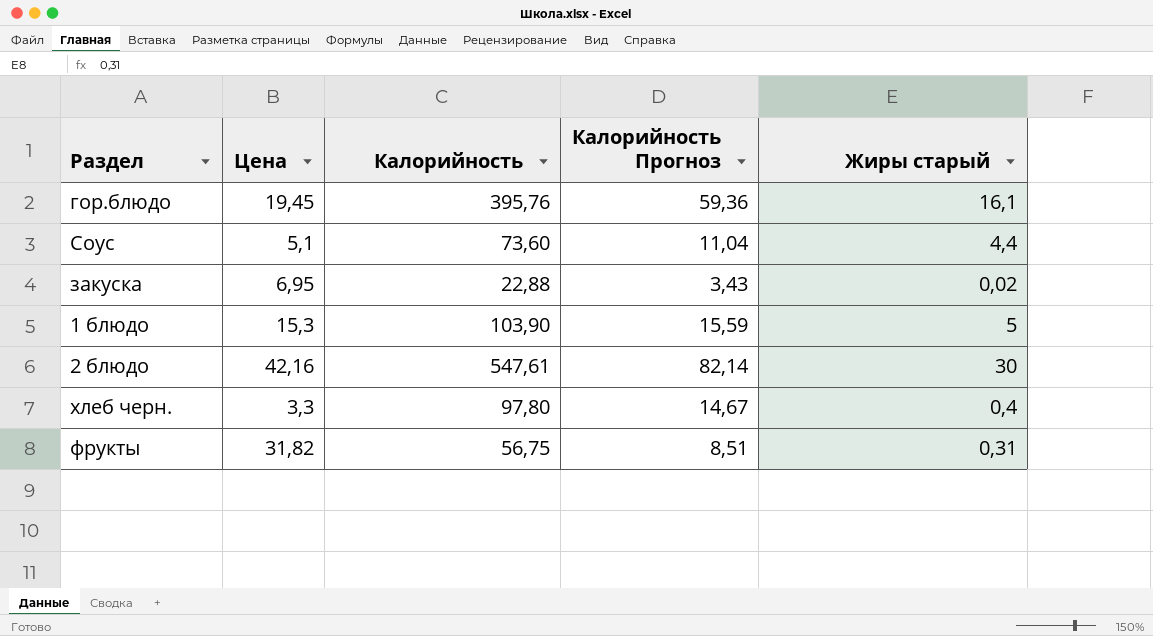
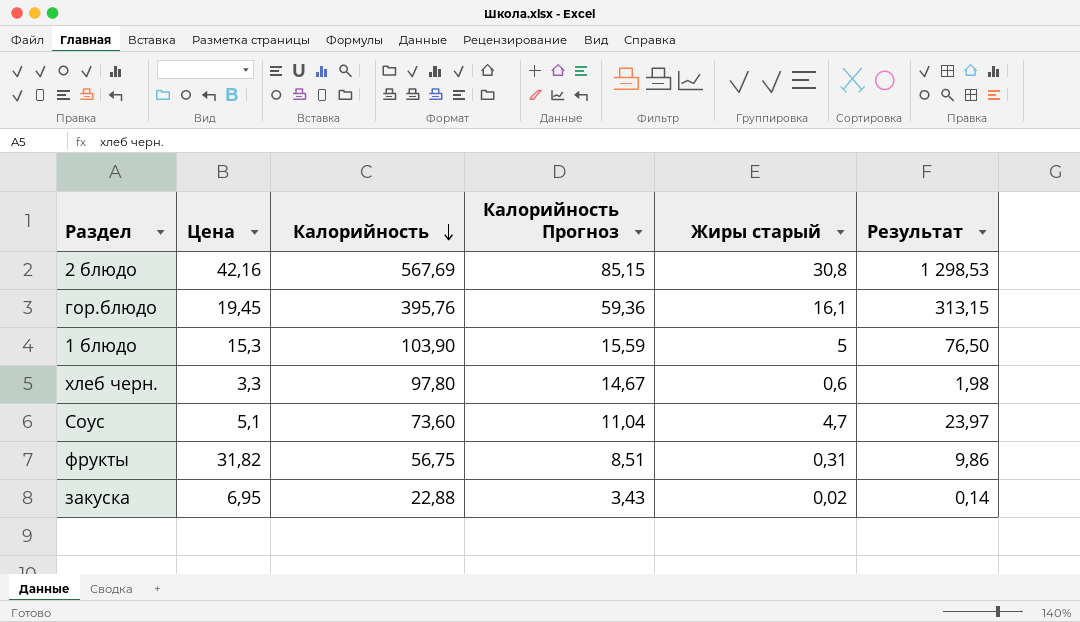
row order: none -> Калорийность descending
column Результат | formula: none -> [Цена] * [Жиры старый]
2 блюдо | Калорийность: 547,61 -> 567,69
2 блюдо | Калорийность Прогноз: 82,14 -> 85,15
2 блюдо | Жиры старый: 30 -> 30,8
хлеб черн. | Жиры старый: 0,4 -> 0,6
Соус | Жиры старый: 4,4 -> 4,7

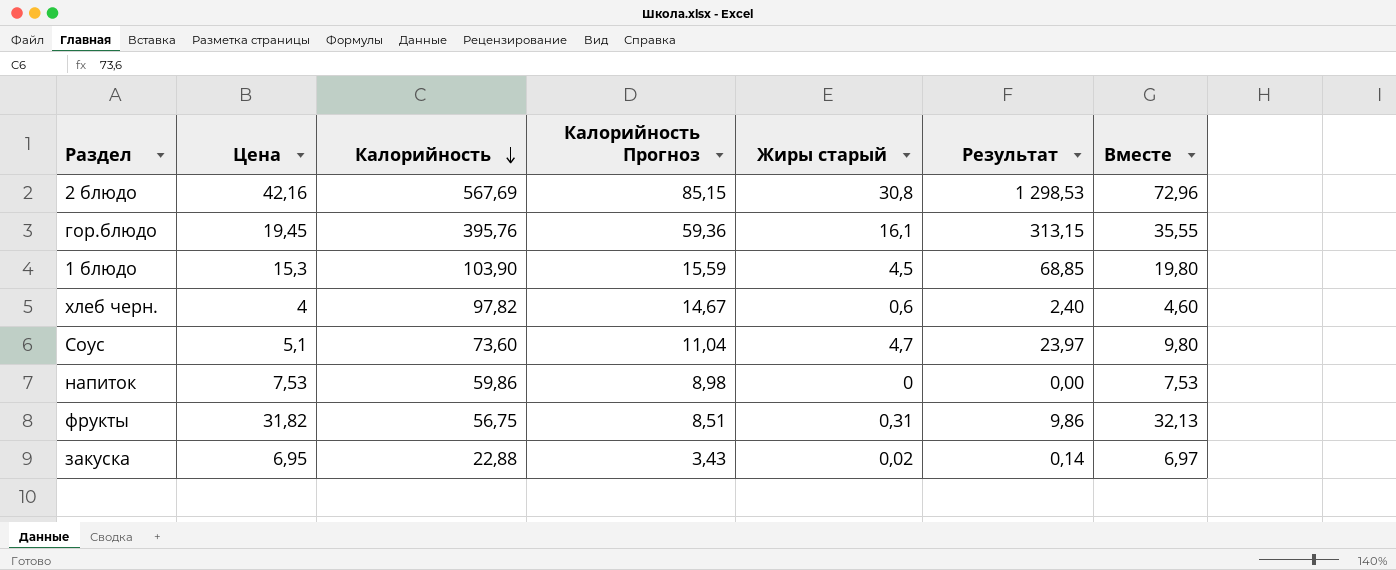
column Вместе | formula: none -> [Цена] + [Жиры старый]
1 блюдо | Жиры старый: 5 -> 4,5
1 блюдо | Результат: 76,50 -> 68,85
хлеб черн. | Цена: 3,3 -> 4
хлеб черн. | Калорийность: 97,80 -> 97,82
хлеб черн. | Результат: 1,98 -> 2,40
row напиток: none -> 7,53 | 59,86 | 8,98 | 0 | 0,00 | 7,53

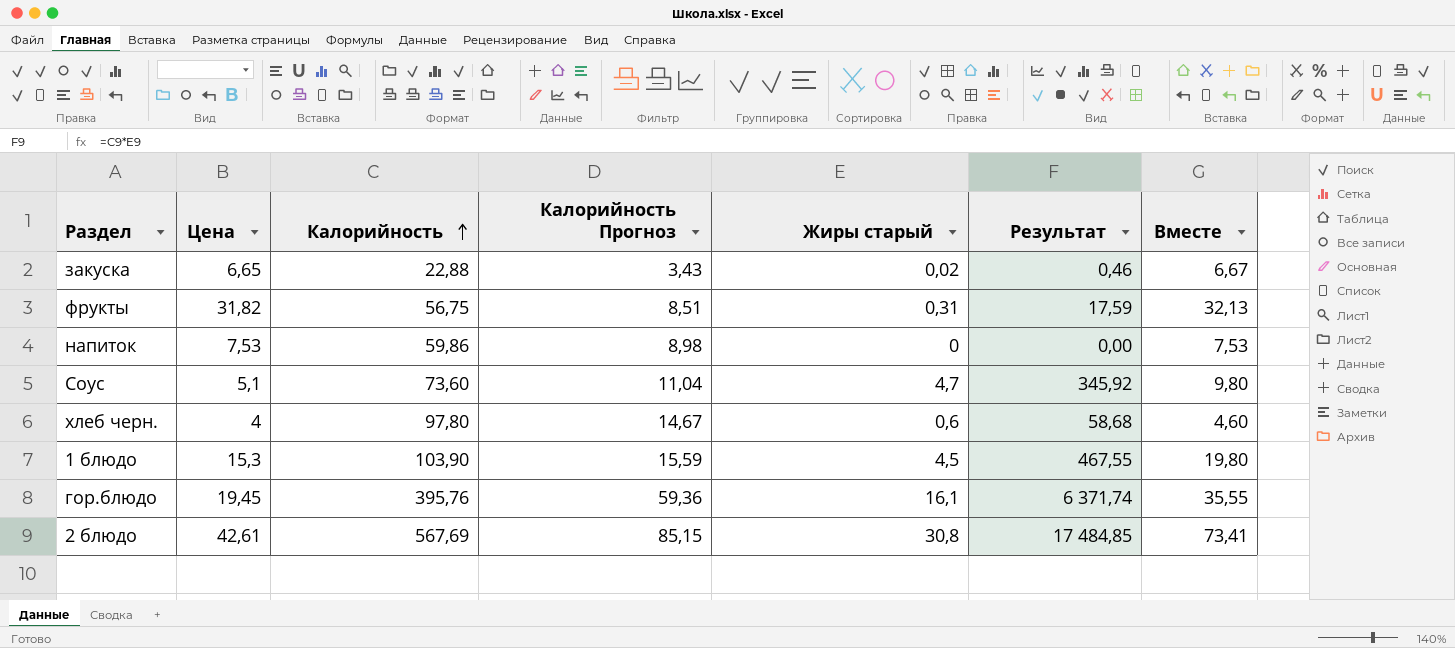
row order: Калорийность descending -> Калорийность ascending
column Результат | formula: [Цена] * [Жиры старый] -> [Калорийность] * [Жиры старый]
закуска | Цена: 6,95 -> 6,65
закуска | Вместе: 6,97 -> 6,67
хлеб черн. | Калорийность: 97,82 -> 97,80
2 блюдо | Цена: 42,16 -> 42,61
2 блюдо | Вместе: 72,96 -> 73,41

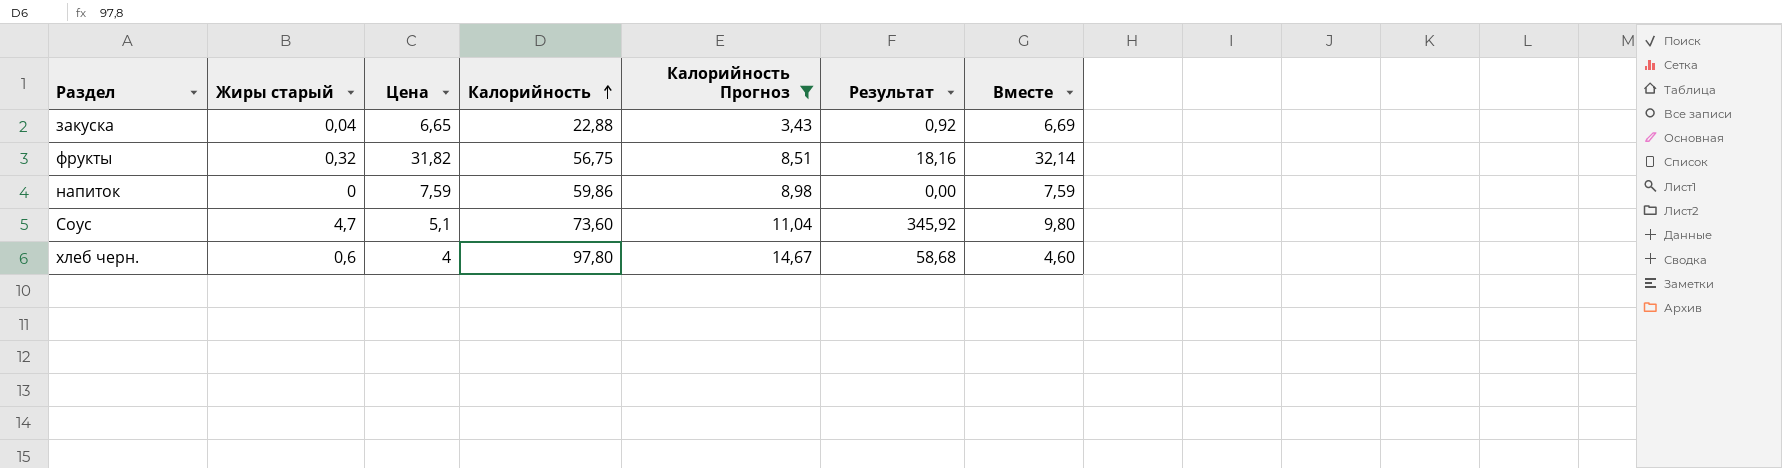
filter: none -> Калорийность Прогноз <= 14,67
column Жиры старый | position: 5 -> 2
закуска | Жиры старый: 0,02 -> 0,04
закуска | Результат: 0,46 -> 0,92
закуска | Вместе: 6,67 -> 6,69
фрукты | Жиры старый: 0,31 -> 0,32
фрукты | Результат: 17,59 -> 18,16
фрукты | Вместе: 32,13 -> 32,14
напиток | Цена: 7,53 -> 7,59
напиток | Вместе: 7,53 -> 7,59

